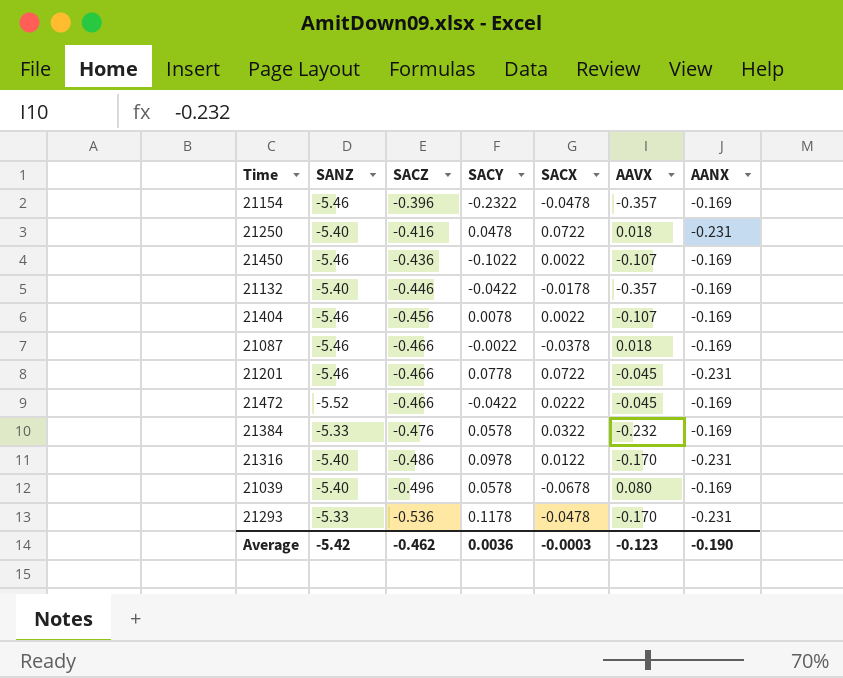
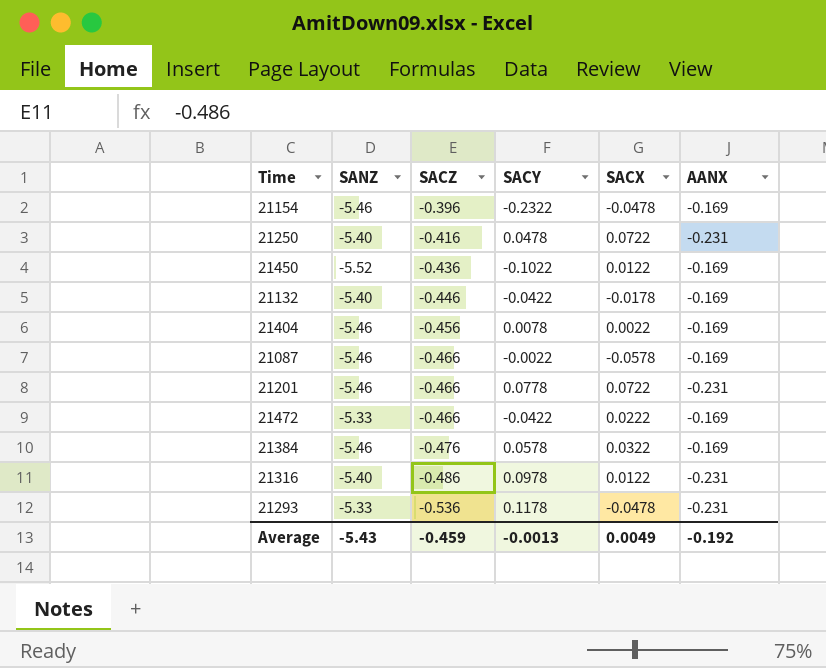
column AAVX | position: 6 -> none
row 21039: -5.40 | -0.496 | 0.0578 | -0.0678 | 0.080 | -0.169 -> none
21450 | SANZ: -5.46 -> -5.52
21450 | SACX: 0.0022 -> 0.0122
21087 | SACX: -0.0378 -> -0.0578
21472 | SANZ: -5.52 -> -5.33
21384 | SANZ: -5.33 -> -5.46
Average | SANZ: -5.42 -> -5.43
Average | SACZ: -0.462 -> -0.459
Average | SACY: 0.0036 -> -0.0013
Average | SACX: -0.0003 -> 0.0049
Average | AANX: -0.190 -> -0.192

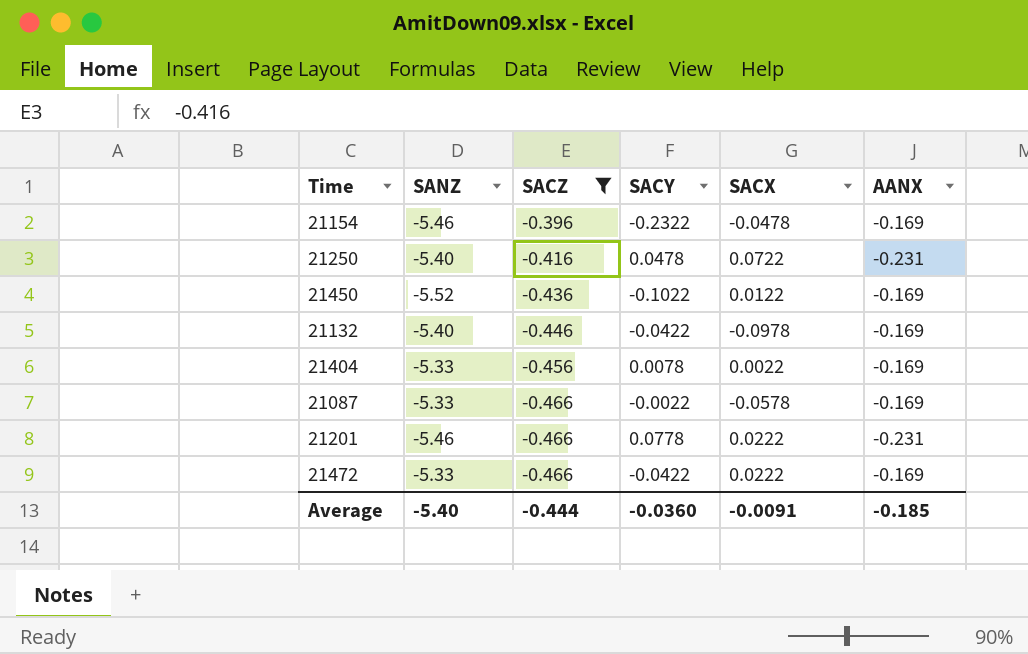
filter: none -> SACZ >= -0.466
21132 | SACX: -0.0178 -> -0.0978
21404 | SANZ: -5.46 -> -5.33
21087 | SANZ: -5.46 -> -5.33
21201 | SACX: 0.0722 -> 0.0222
Average | SANZ: -5.43 -> -5.40
Average | SACZ: -0.459 -> -0.444
Average | SACY: -0.0013 -> -0.0360
Average | SACX: 0.0049 -> -0.0091
Average | AANX: -0.192 -> -0.185

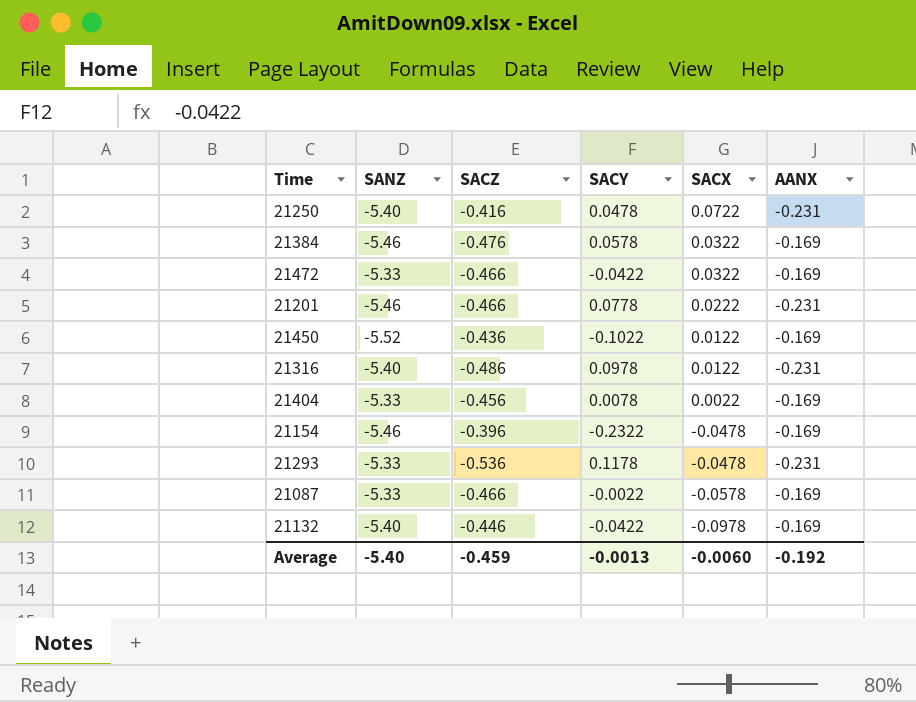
filter: SACZ >= -0.466 -> none
row order: SACZ descending -> SACX descending
21472 | SACX: 0.0222 -> 0.0322
Average | SACZ: -0.444 -> -0.459
Average | SACY: -0.0360 -> -0.0013
Average | SACX: -0.0091 -> -0.0060
Average | AANX: -0.185 -> -0.192

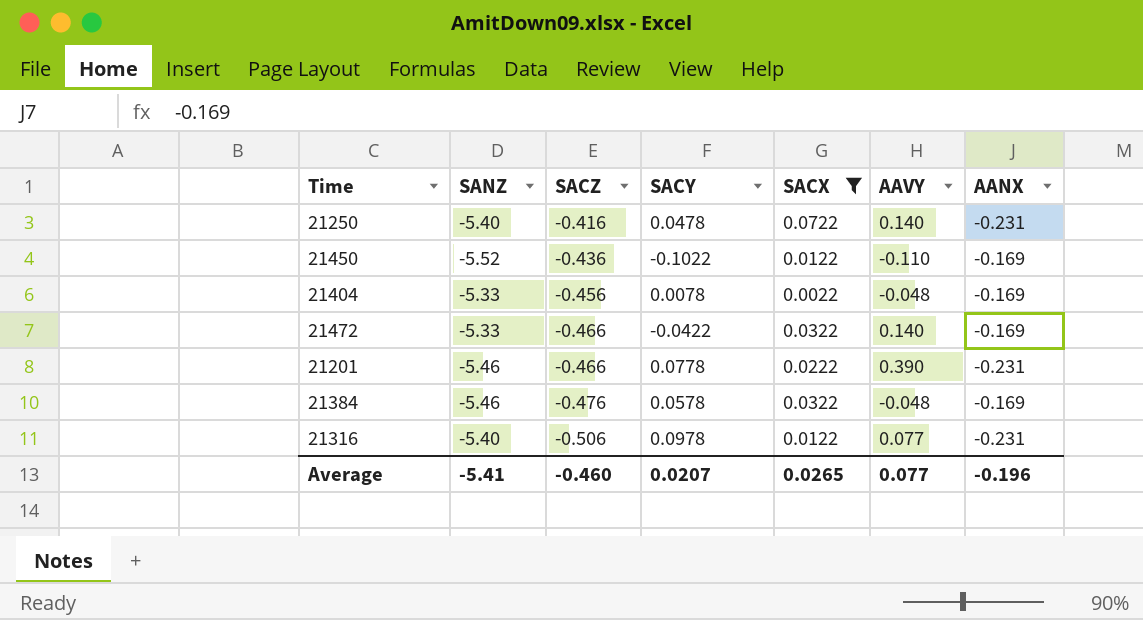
filter: none -> SACX >= 0.0022
row order: SACX descending -> SACZ descending
column AAVY | position: none -> 6
21316 | SACZ: -0.486 -> -0.506
Average | SANZ: -5.40 -> -5.41
Average | SACZ: -0.459 -> -0.460
Average | SACY: -0.0013 -> 0.0207
Average | SACX: -0.0060 -> 0.0265
Average | AANX: -0.192 -> -0.196

